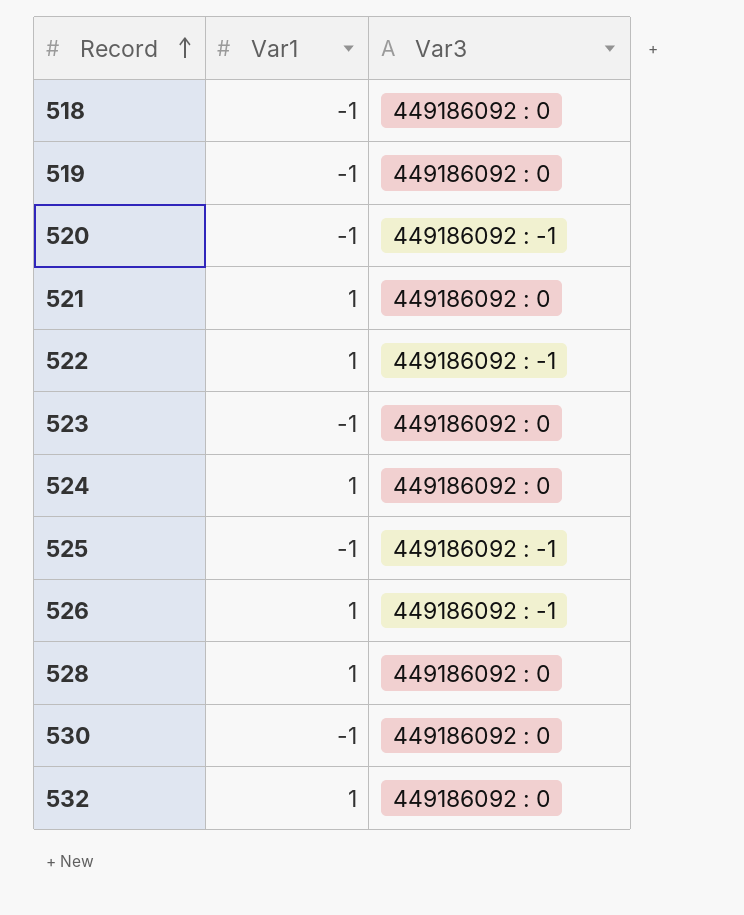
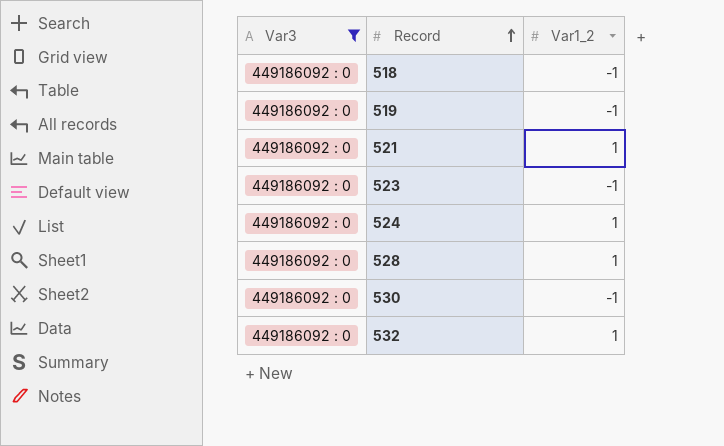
filter: none -> Var3 = 449186092 : 0
column Var3 | position: 3 -> 1
column name: Var1 -> Var1_2

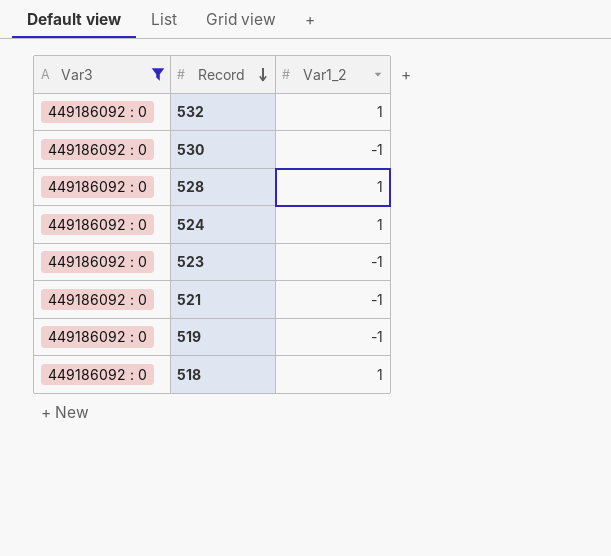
row order: Record ascending -> Record descending
521 | Var1_2: 1 -> -1
518 | Var1_2: -1 -> 1

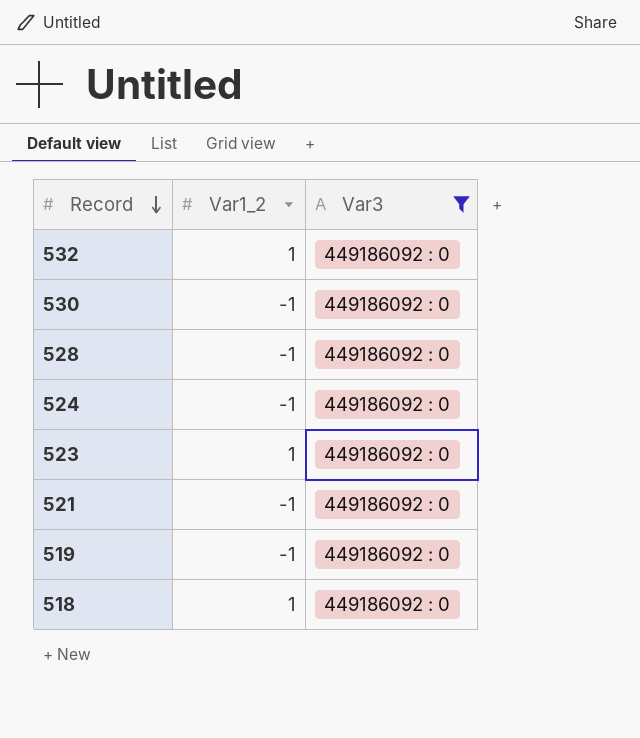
column Var3 | position: 1 -> 3
528 | Var1_2: 1 -> -1
524 | Var1_2: 1 -> -1
523 | Var1_2: -1 -> 1

